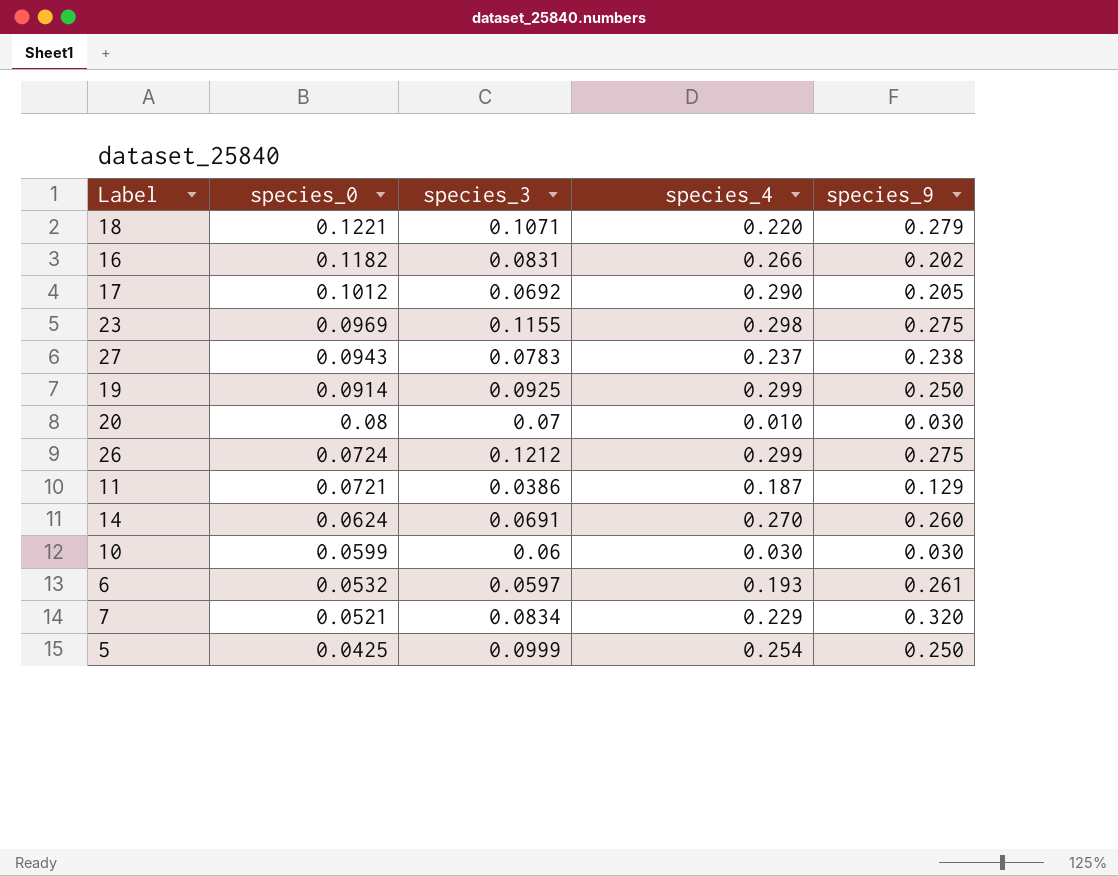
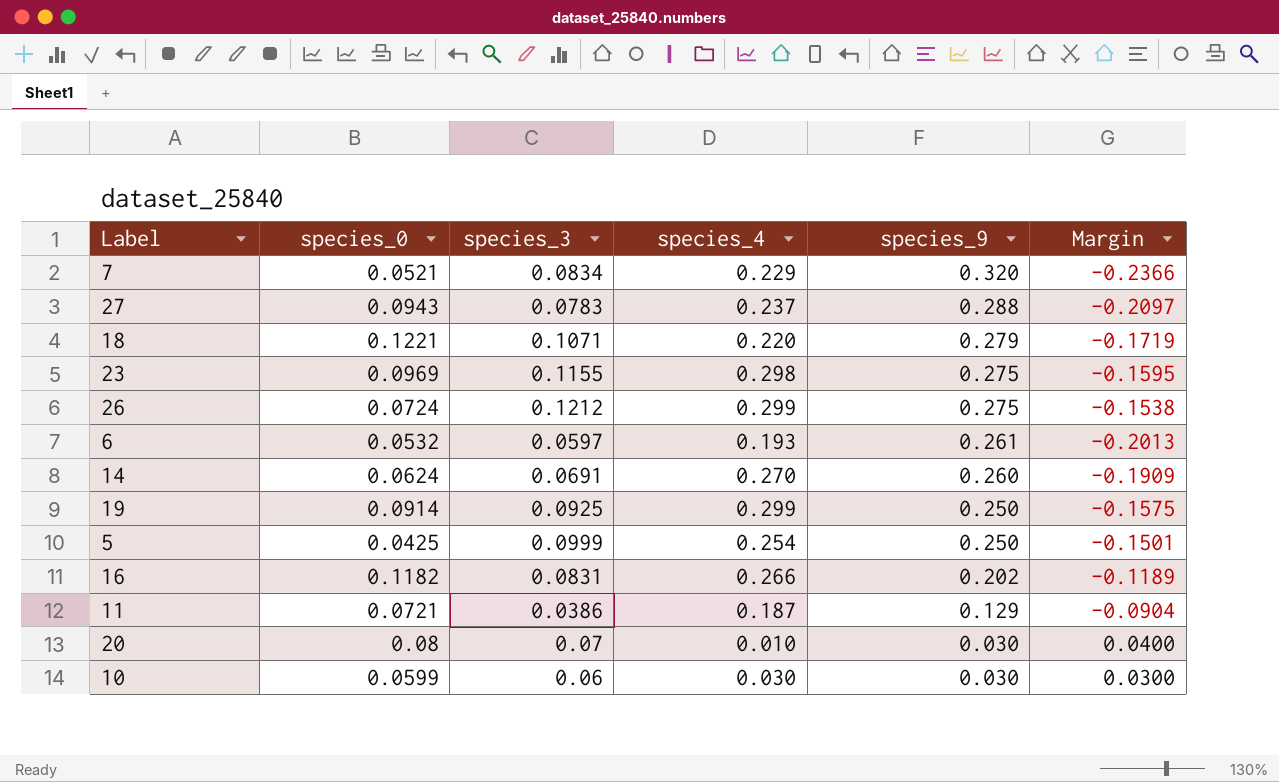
row order: species_0 descending -> species_9 descending
column Margin | formula: none -> [species_3] - [species_9]
row 17: 0.1012 | 0.0692 | 0.290 | 0.205 -> none
27 | species_9: 0.238 -> 0.288

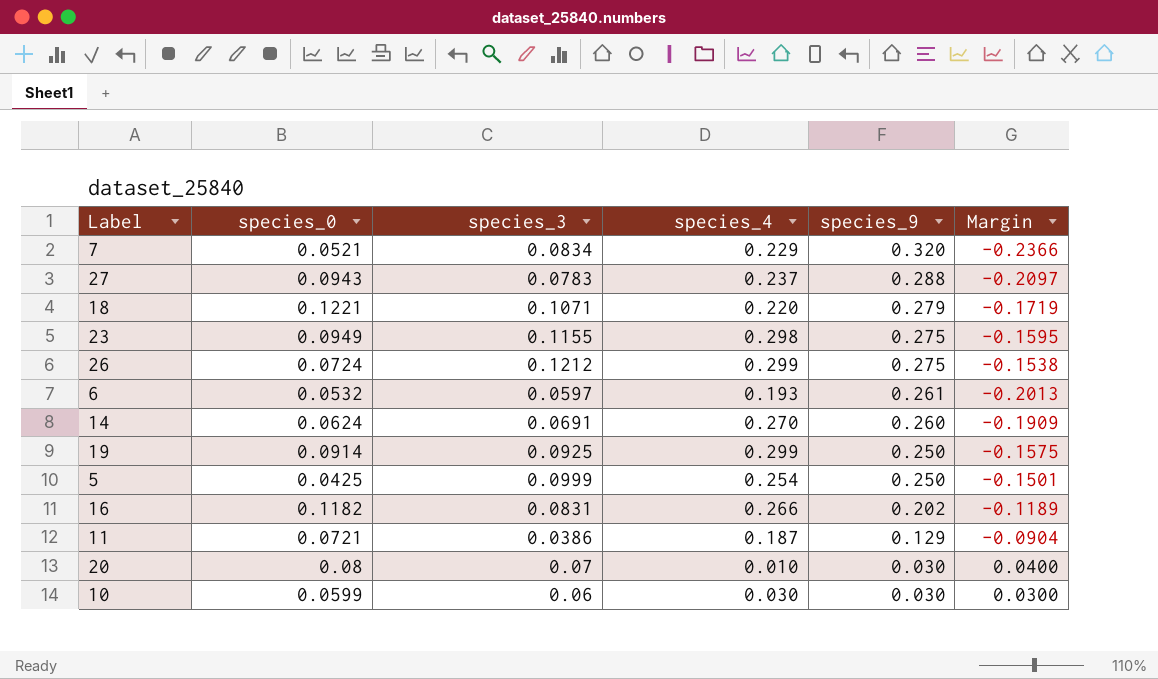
23 | species_0: 0.0969 -> 0.0949

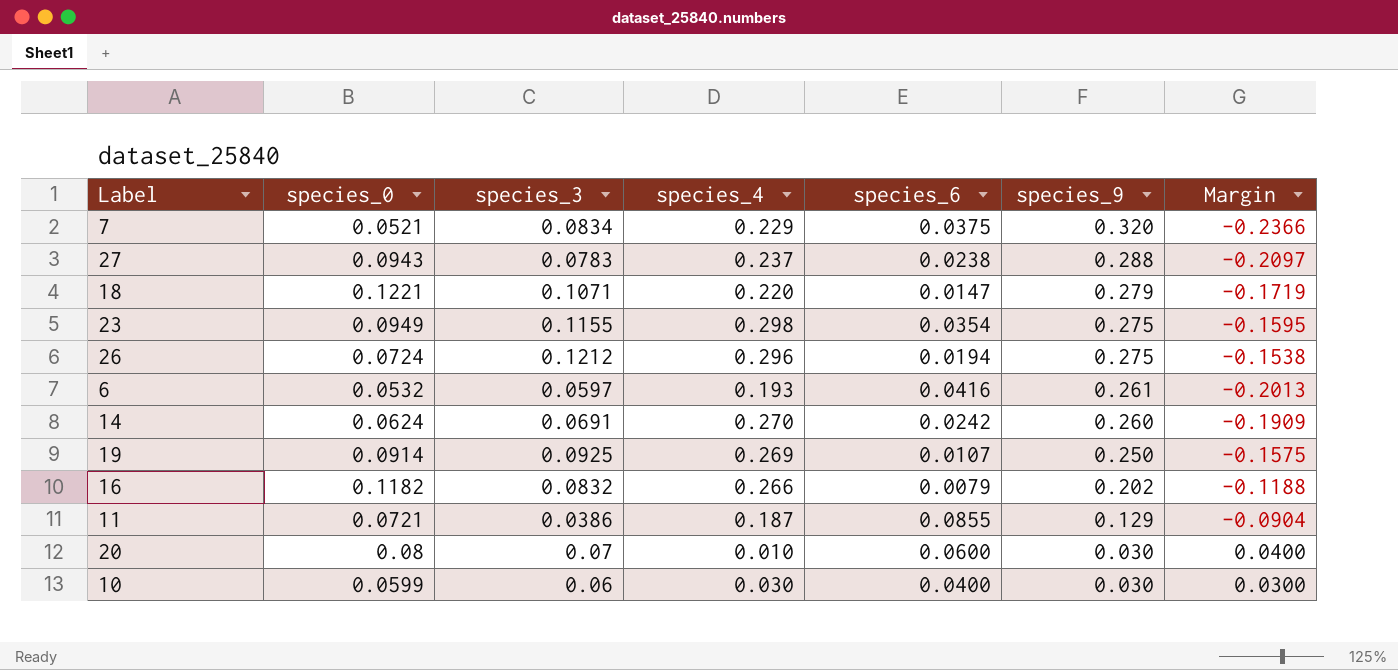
column species_6 | position: none -> 5
row 5: 0.0425 | 0.0999 | 0.254 | 0.250 | -0.1501 -> none
26 | species_4: 0.299 -> 0.296
19 | species_4: 0.299 -> 0.269
16 | species_3: 0.0831 -> 0.0832
16 | Margin: -0.1189 -> -0.1188

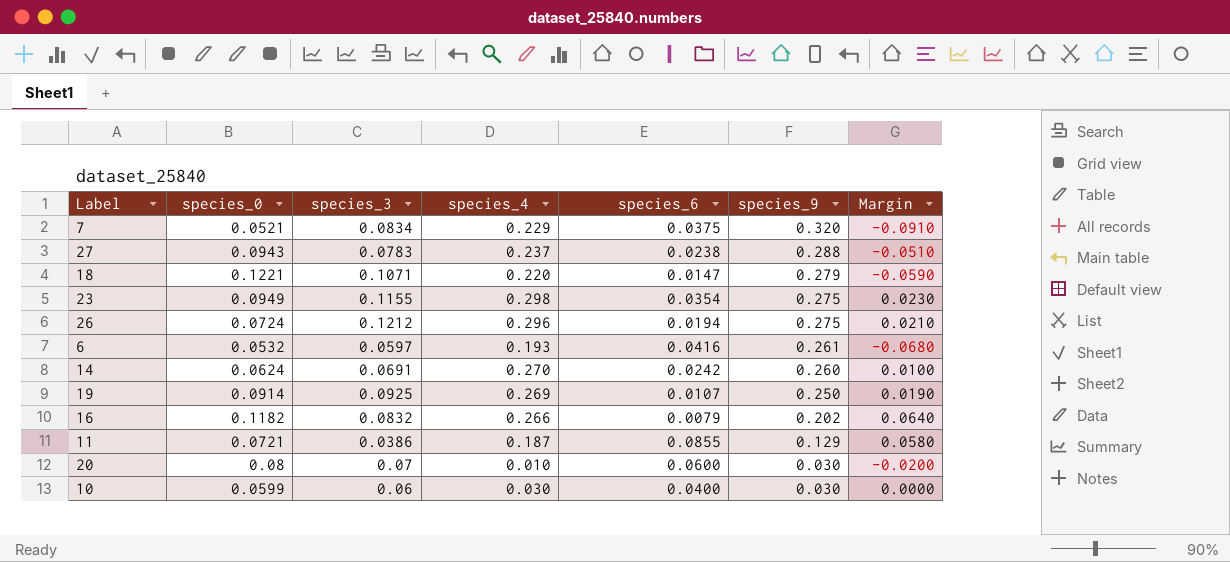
column Margin | formula: [species_3] - [species_9] -> [species_4] - [species_9]

